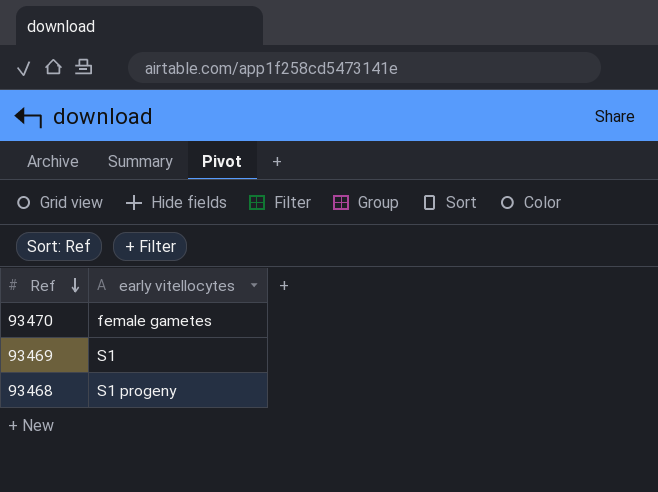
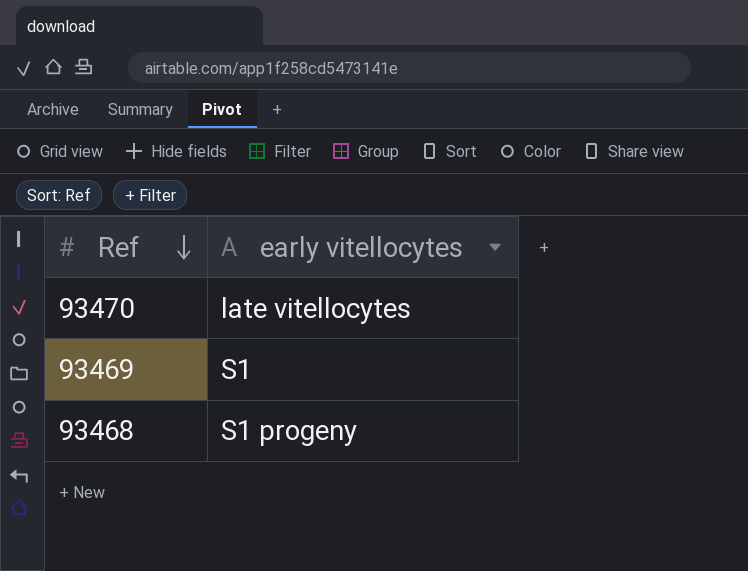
93470 | early vitellocytes: female gametes -> late vitellocytes

